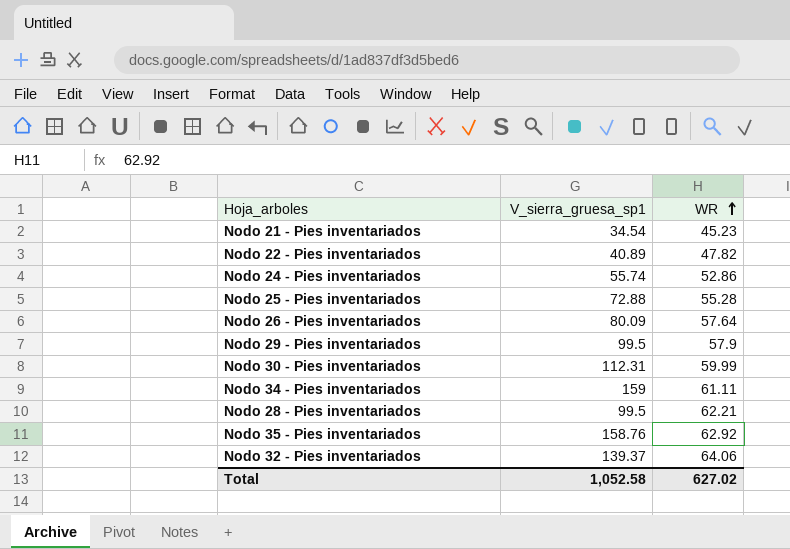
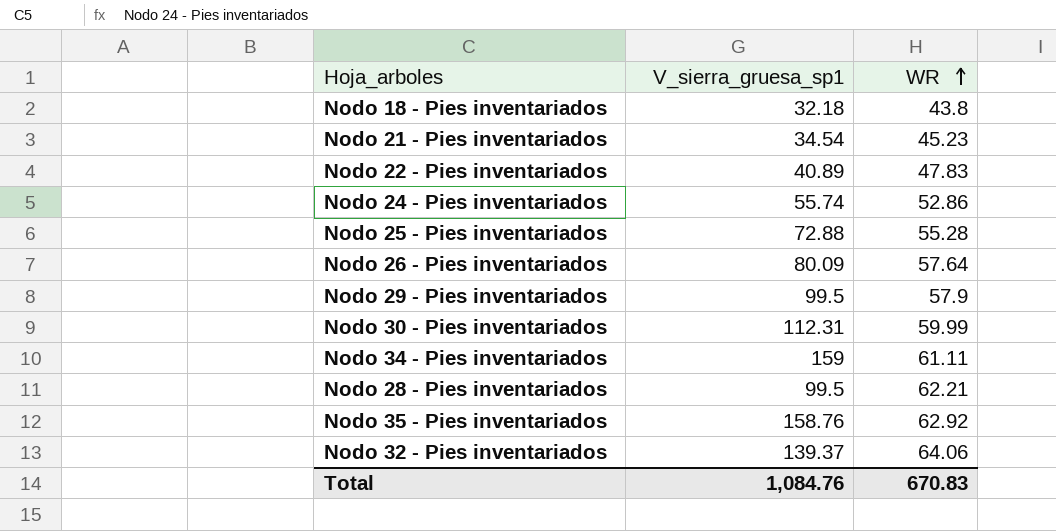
row Nodo 18 - Pies inventariados: none -> 32.18 | 43.8
Nodo 22 - Pies inventariados | WR: 47.82 -> 47.83
Total | V_sierra_gruesa_sp1: 1,052.58 -> 1,084.76
Total | WR: 627.02 -> 670.83

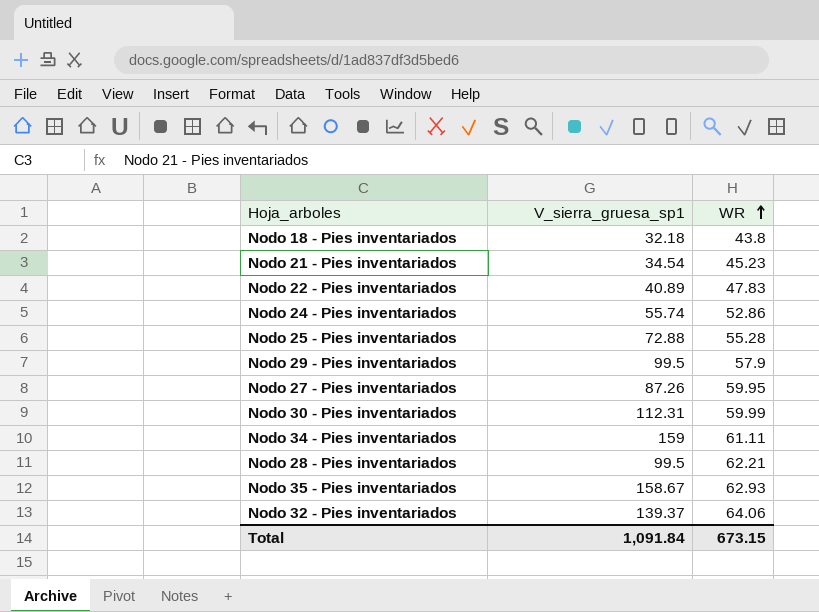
row Nodo 26 - Pies inventariados: 80.09 | 57.64 -> none
row Nodo 27 - Pies inventariados: none -> 87.26 | 59.95
Nodo 35 - Pies inventariados | V_sierra_gruesa_sp1: 158.76 -> 158.67
Nodo 35 - Pies inventariados | WR: 62.92 -> 62.93
Total | V_sierra_gruesa_sp1: 1,084.76 -> 1,091.84
Total | WR: 670.83 -> 673.15

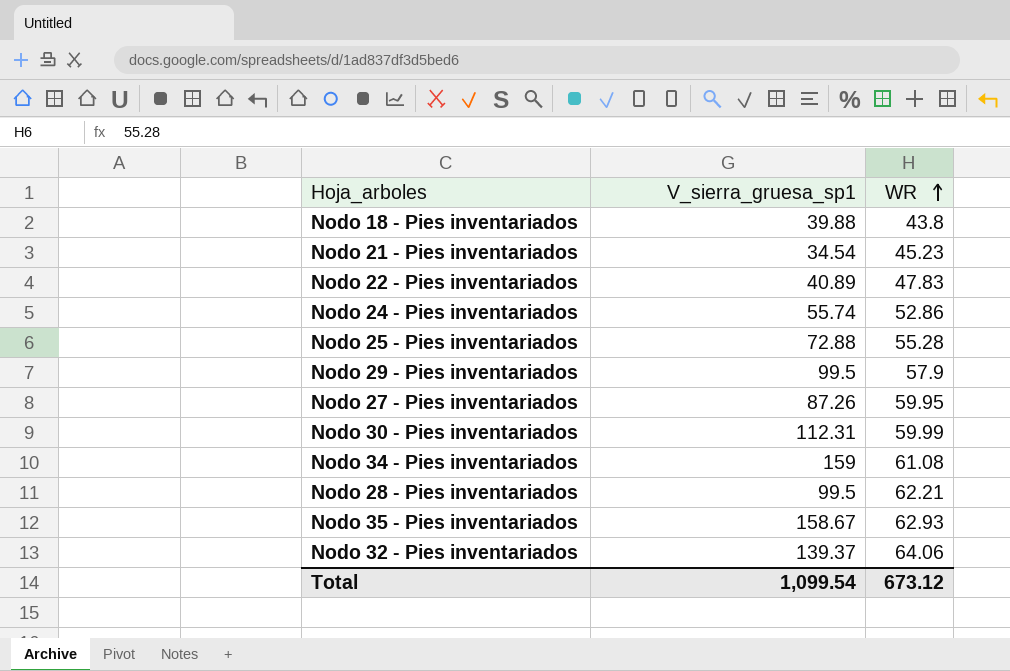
Nodo 18 - Pies inventariados | V_sierra_gruesa_sp1: 32.18 -> 39.88
Nodo 34 - Pies inventariados | WR: 61.11 -> 61.08
Total | V_sierra_gruesa_sp1: 1,091.84 -> 1,099.54
Total | WR: 673.15 -> 673.12

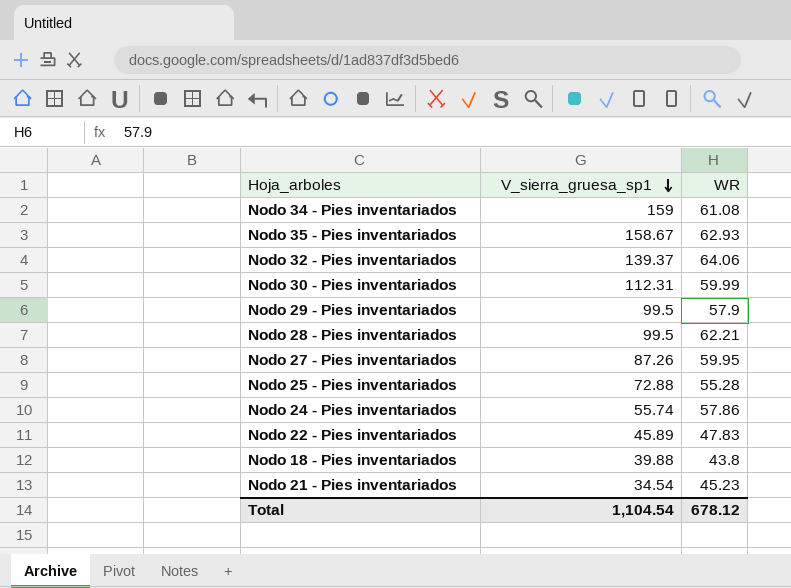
row order: WR ascending -> V_sierra_gruesa_sp1 descending
Nodo 24 - Pies inventariados | WR: 52.86 -> 57.86
Nodo 22 - Pies inventariados | V_sierra_gruesa_sp1: 40.89 -> 45.89
Total | V_sierra_gruesa_sp1: 1,099.54 -> 1,104.54
Total | WR: 673.12 -> 678.12

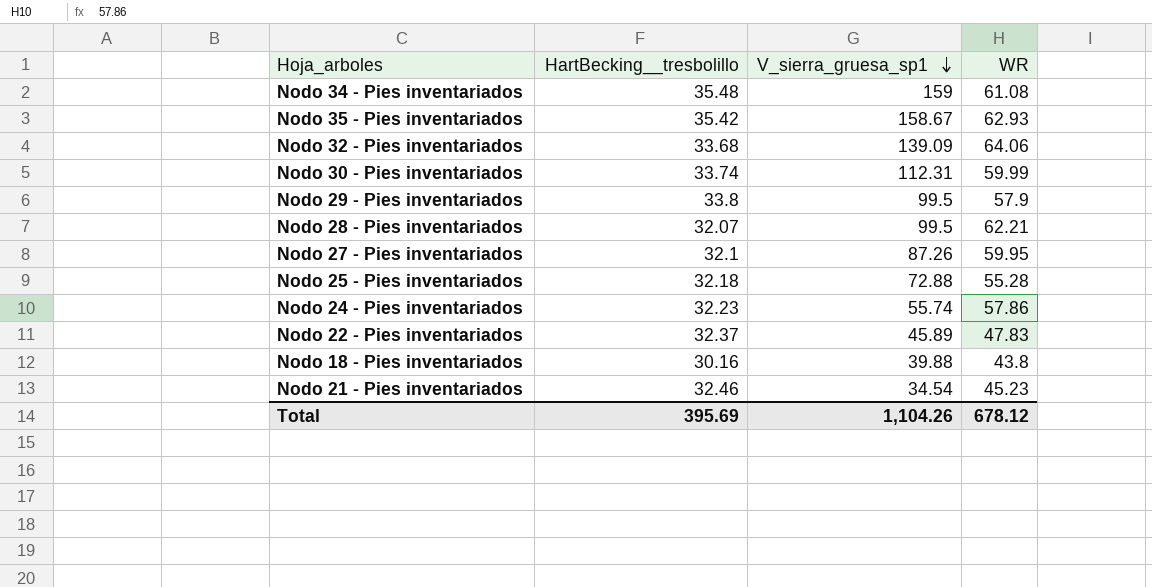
column HartBecking__tresbolillo | position: none -> 2
Nodo 32 - Pies inventariados | V_sierra_gruesa_sp1: 139.37 -> 139.09
Total | V_sierra_gruesa_sp1: 1,104.54 -> 1,104.26

